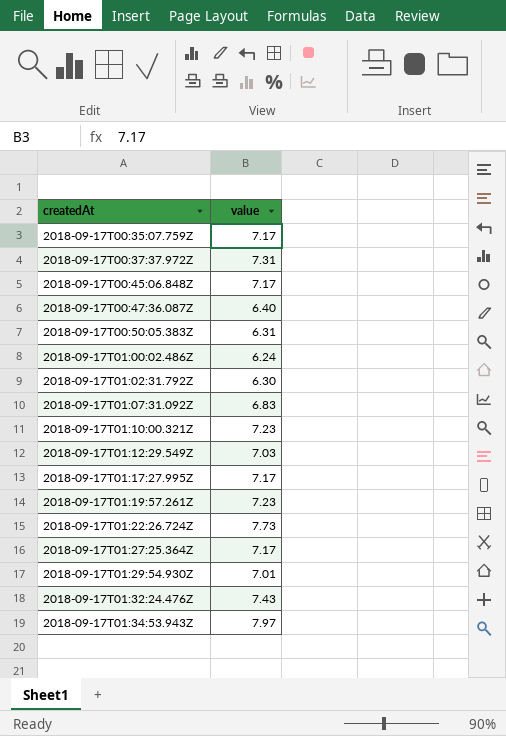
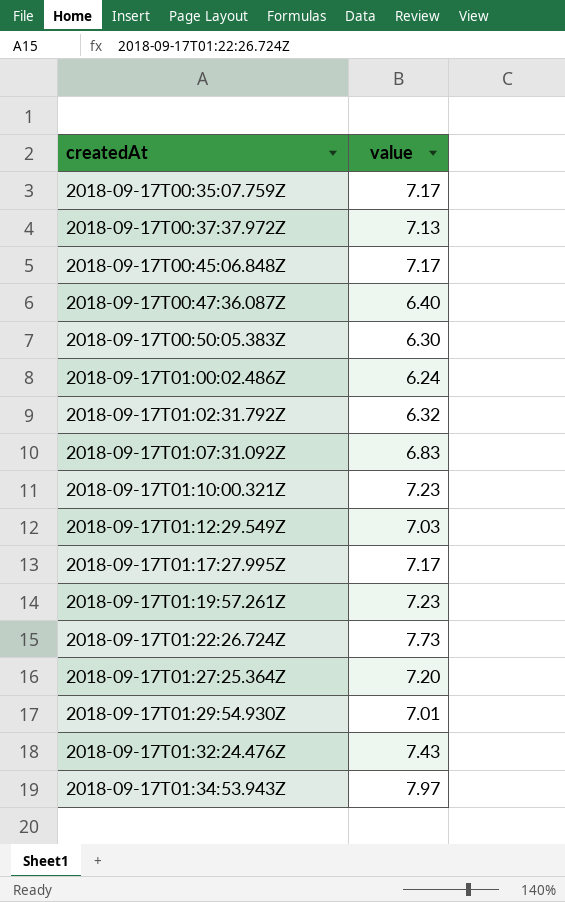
2018-09-17T00:37:37.972Z | value: 7.31 -> 7.13
2018-09-17T00:50:05.383Z | value: 6.31 -> 6.30
2018-09-17T01:02:31.792Z | value: 6.30 -> 6.32
2018-09-17T01:27:25.364Z | value: 7.17 -> 7.20

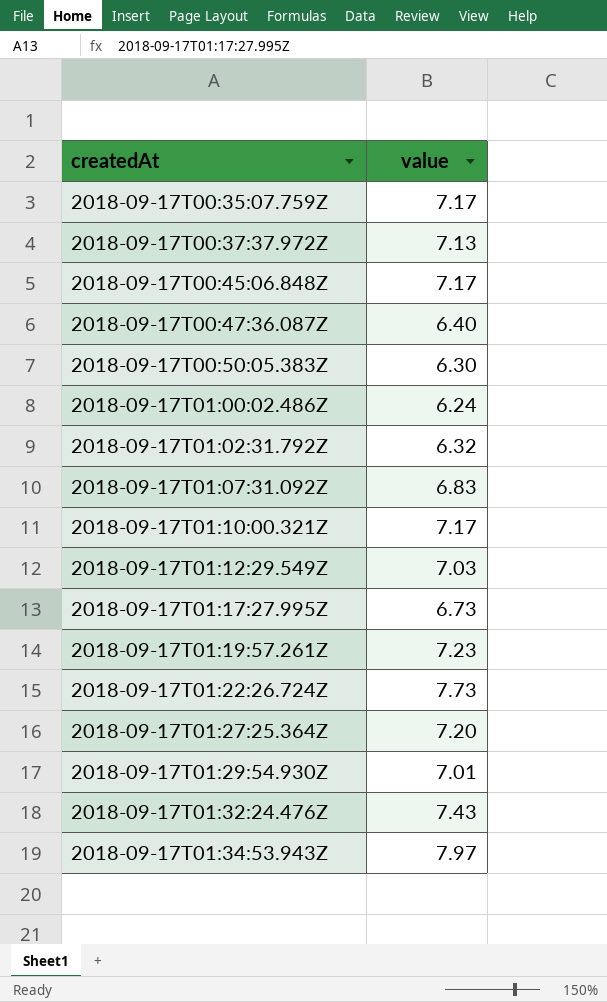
2018-09-17T01:10:00.321Z | value: 7.23 -> 7.17
2018-09-17T01:17:27.995Z | value: 7.17 -> 6.73

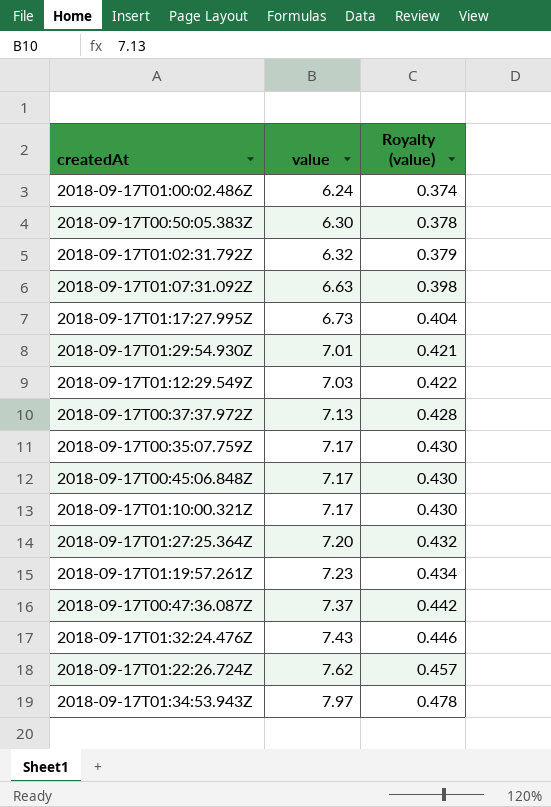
row order: createdAt ascending -> value ascending
column Royalty (value) | formula: none -> [value] * 0.06
2018-09-17T01:07:31.092Z | value: 6.83 -> 6.63
2018-09-17T00:47:36.087Z | value: 6.40 -> 7.37
2018-09-17T01:22:26.724Z | value: 7.73 -> 7.62

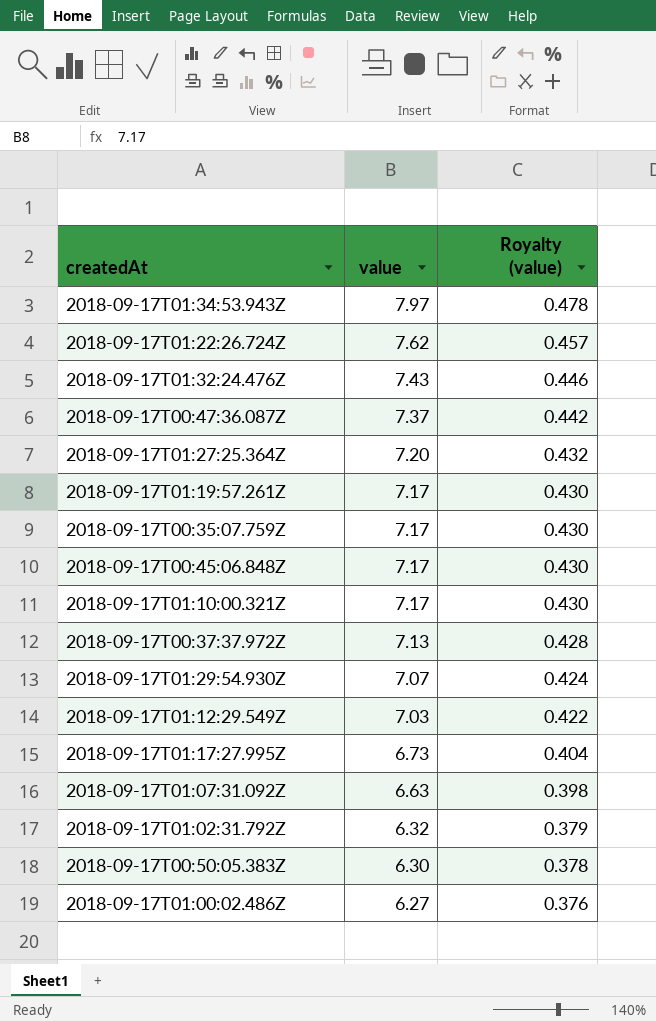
row order: value ascending -> value descending
2018-09-17T01:19:57.261Z | value: 7.23 -> 7.17
2018-09-17T01:19:57.261Z | Royalty (value): 0.434 -> 0.430
2018-09-17T01:29:54.930Z | value: 7.01 -> 7.07
2018-09-17T01:29:54.930Z | Royalty (value): 0.421 -> 0.424
2018-09-17T01:00:02.486Z | value: 6.24 -> 6.27
2018-09-17T01:00:02.486Z | Royalty (value): 0.374 -> 0.376

